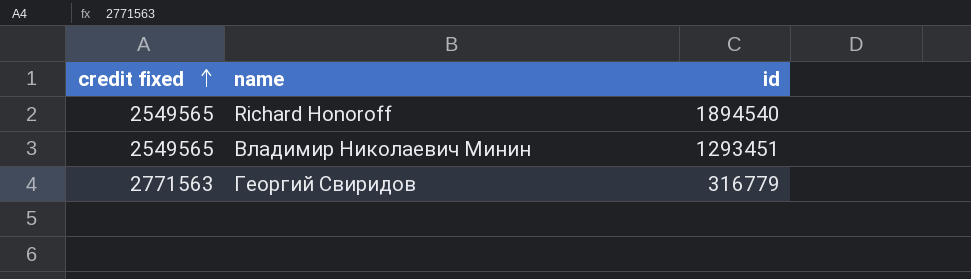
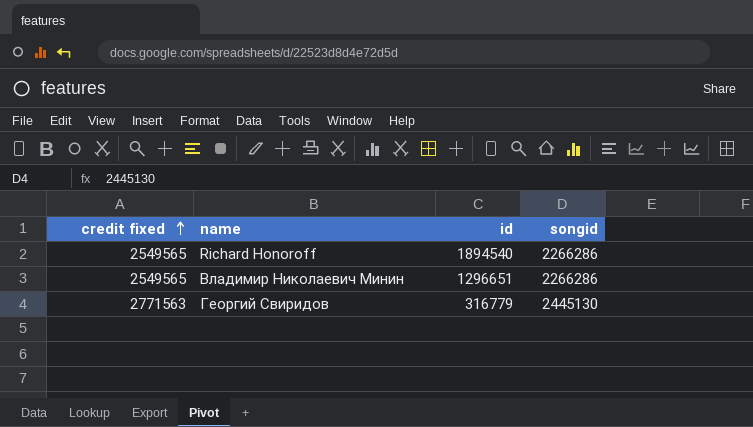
column songid | position: none -> 4
Владимир Николаевич Минин | id: 1293451 -> 1296651

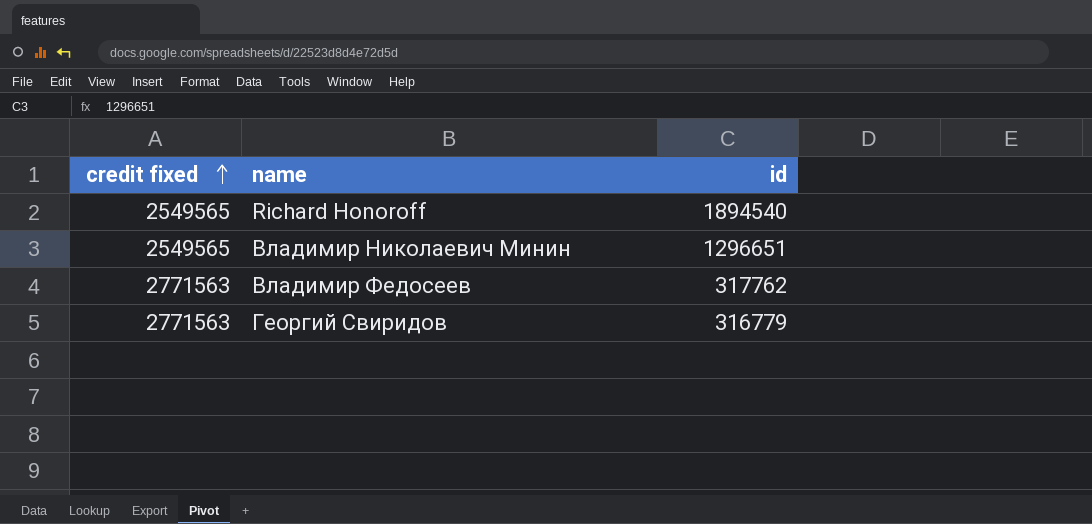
column songid | position: 4 -> none
row Владимир Федосеев: none -> 2771563 | 317762

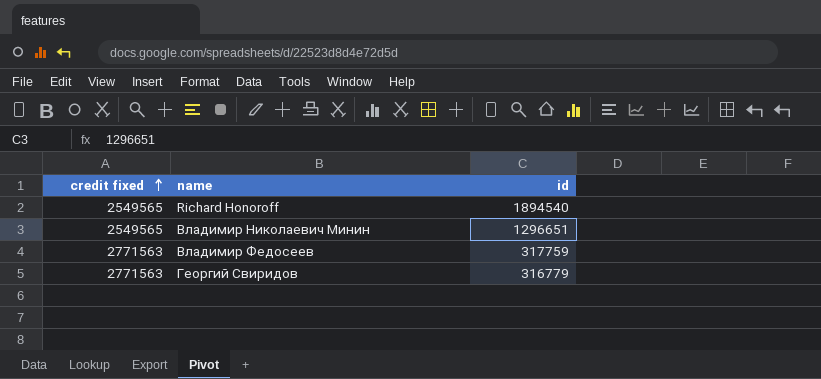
Владимир Федосеев | id: 317762 -> 317759

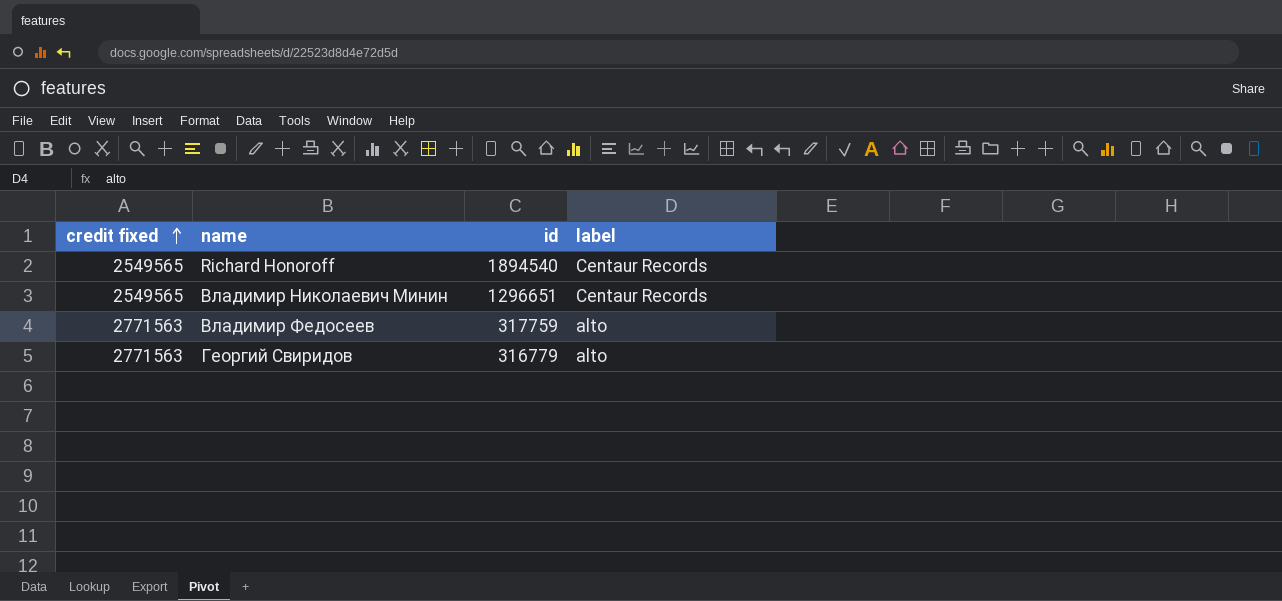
column label | position: none -> 4

